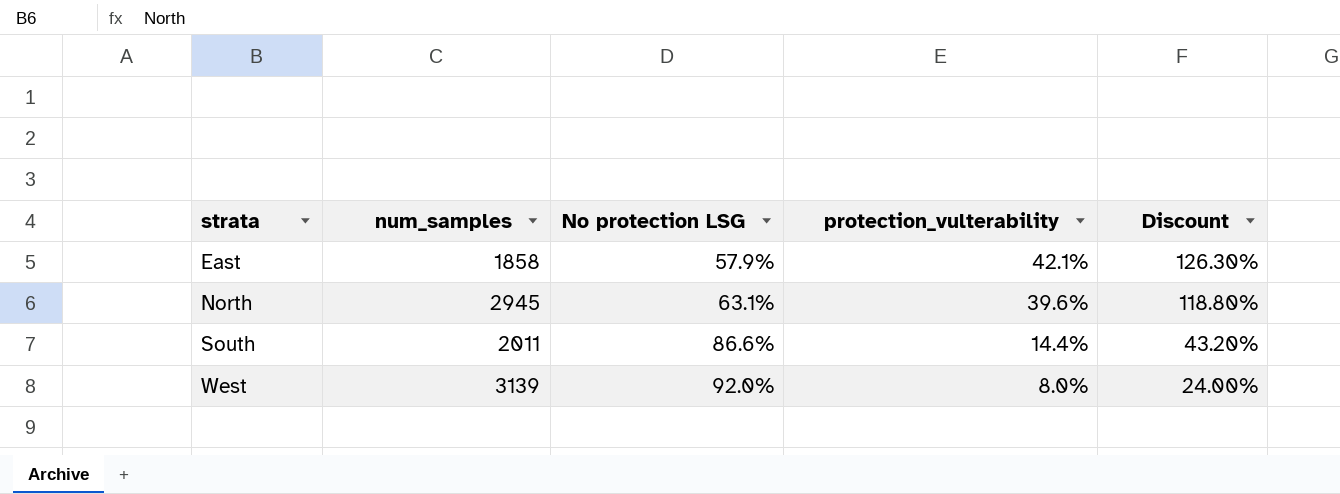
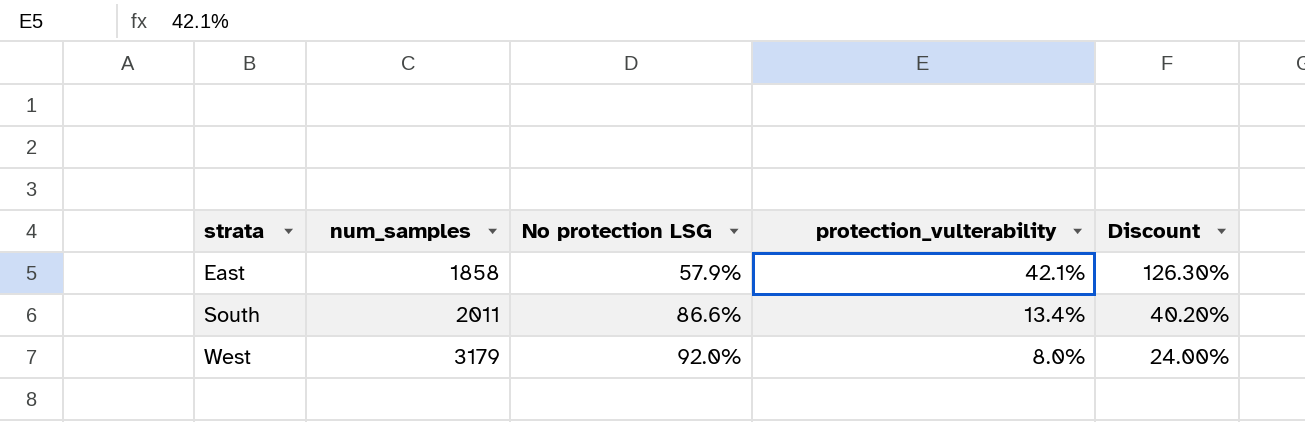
row North: 2945 | 63.1% | 39.6% | 118.80% -> none
South | protection_vulterability: 14.4% -> 13.4%
South | Discount: 43.20% -> 40.20%
West | num_samples: 3139 -> 3179

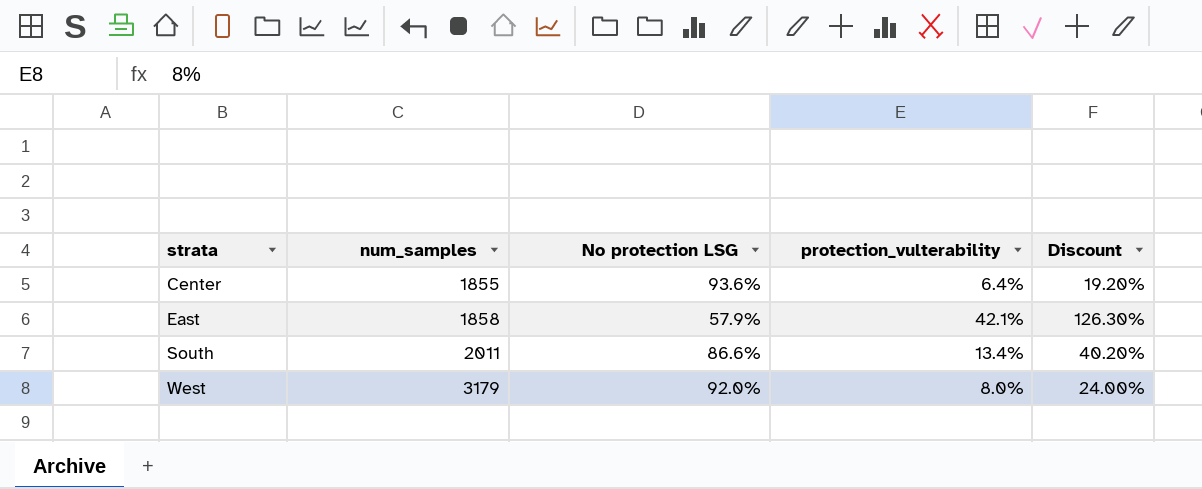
row Center: none -> 1855 | 93.6% | 6.4% | 19.20%

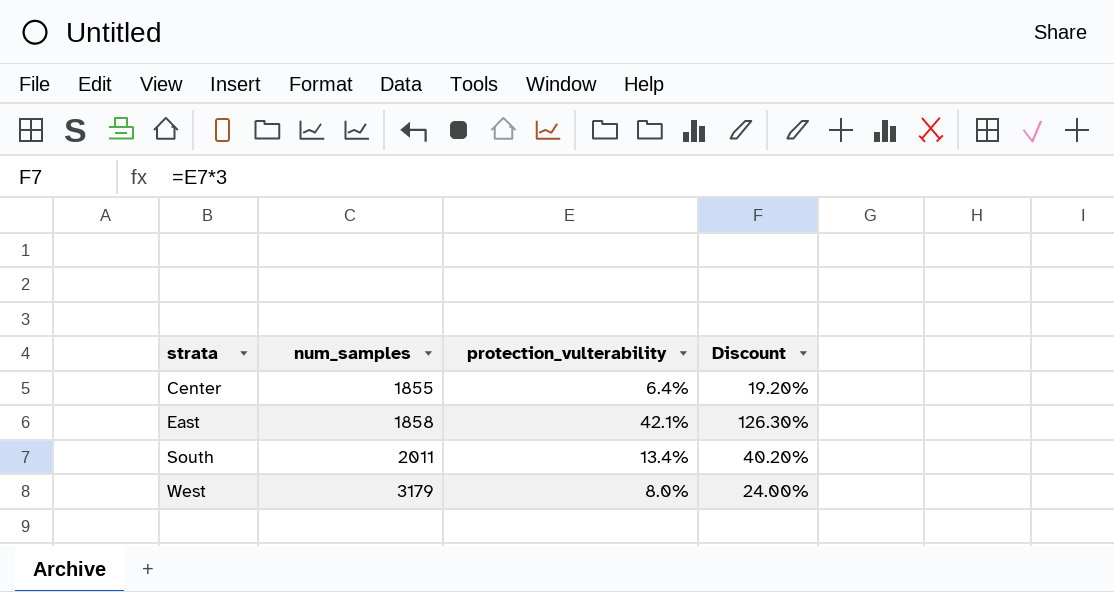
column No protection LSG | position: 3 -> none

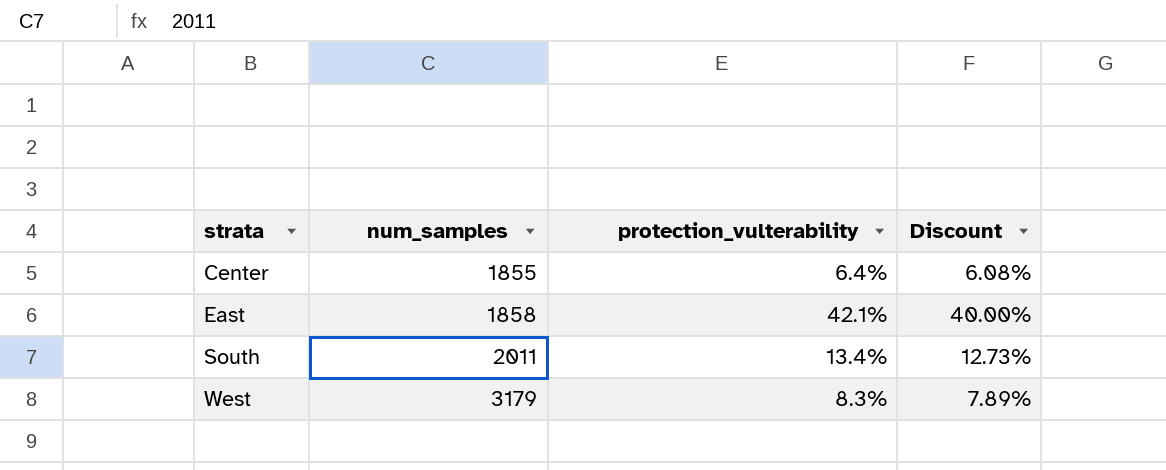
column Discount | formula: [protection_vulterability] * 3 -> [protection_vulterability] * 0.95
West | protection_vulterability: 8.0% -> 8.3%

